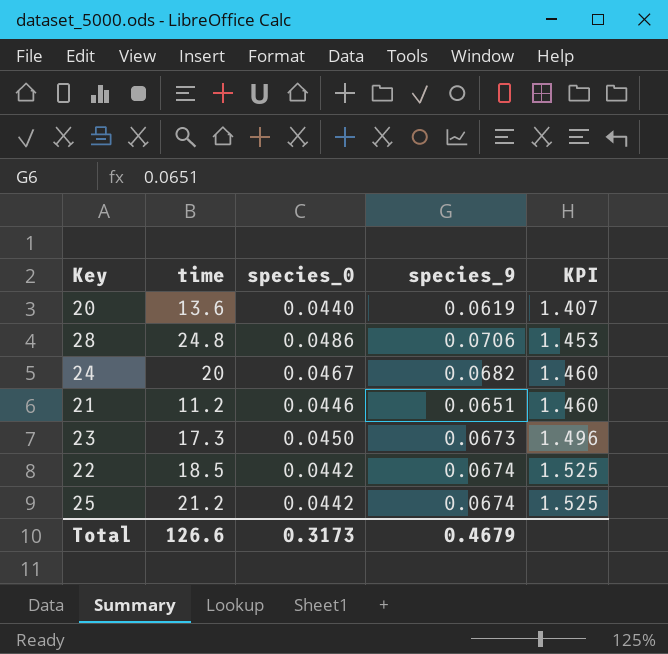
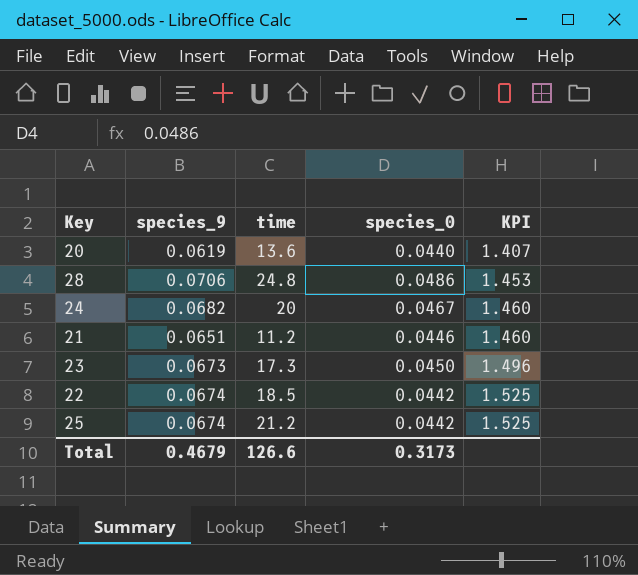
column species_9 | position: 4 -> 2

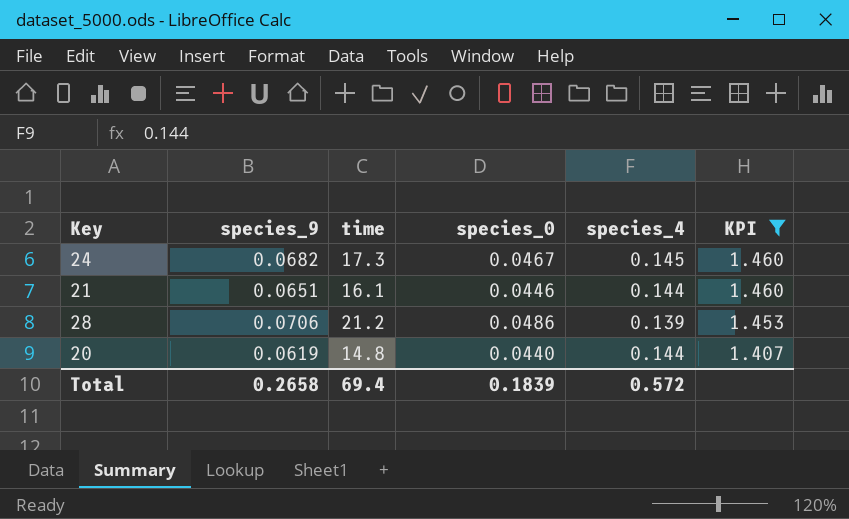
filter: none -> KPI <= 1.460
row order: KPI ascending -> KPI descending
column species_4 | position: none -> 5
24 | time: 20 -> 17.3
21 | time: 11.2 -> 16.1
28 | time: 24.8 -> 21.2
20 | time: 13.6 -> 14.8
Total | species_9: 0.4679 -> 0.2658
Total | time: 126.6 -> 69.4
Total | species_0: 0.3173 -> 0.1839

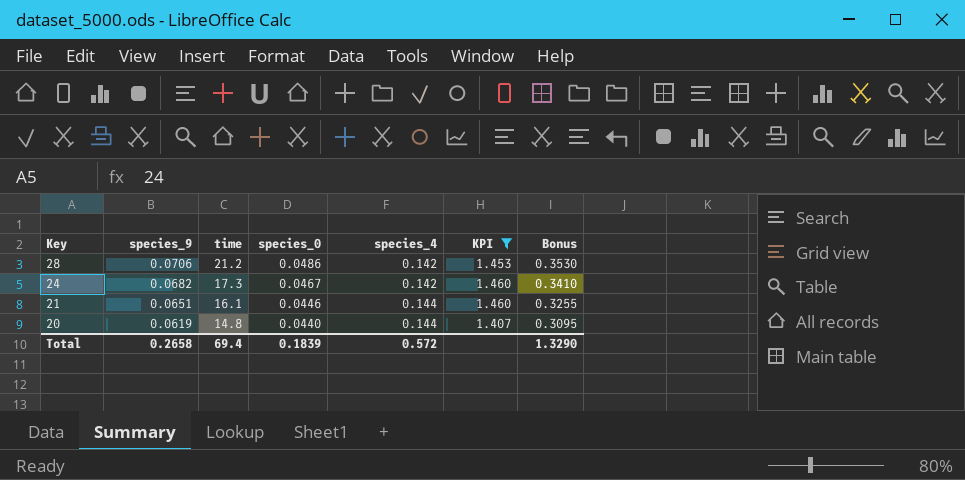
row order: KPI descending -> Key descending
column Bonus | formula: none -> [species_9] * 5
28 | species_4: 0.139 -> 0.142
24 | species_4: 0.145 -> 0.142

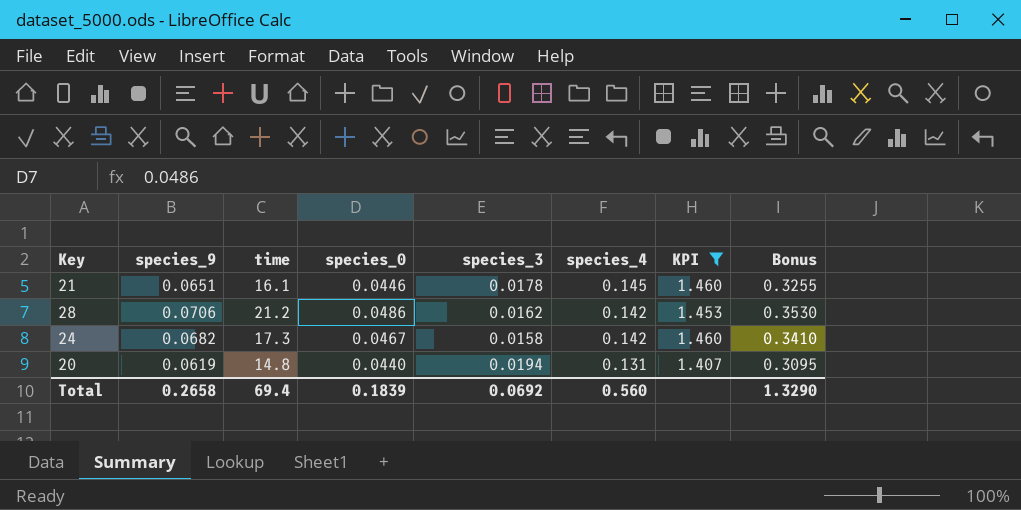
row order: Key descending -> species_4 descending
column species_3 | position: none -> 5
21 | species_4: 0.144 -> 0.145
20 | species_4: 0.144 -> 0.131
Total | species_4: 0.572 -> 0.560

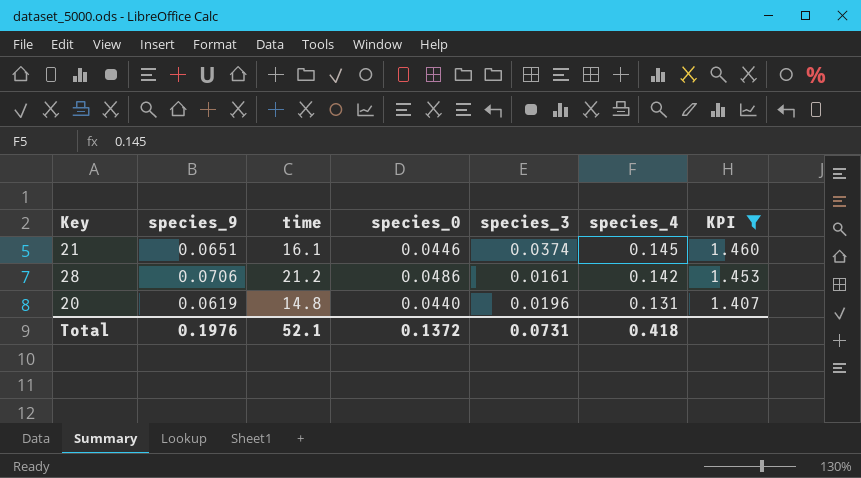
column Bonus | formula: [species_9] * 5 -> none
row 24: 0.0682 | 17.3 | 0.0467 | 0.0158 | 0.142 | 1.460 | 0.3410 -> none
21 | species_3: 0.0178 -> 0.0374
28 | species_3: 0.0162 -> 0.0161
20 | species_3: 0.0194 -> 0.0196
Total | species_9: 0.2658 -> 0.1976
Total | time: 69.4 -> 52.1
Total | species_0: 0.1839 -> 0.1372
Total | species_3: 0.0692 -> 0.0731
Total | species_4: 0.560 -> 0.418

